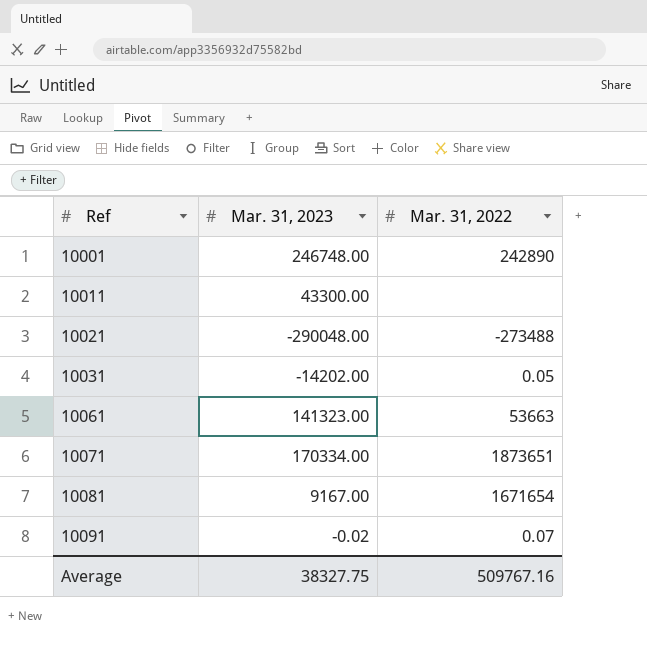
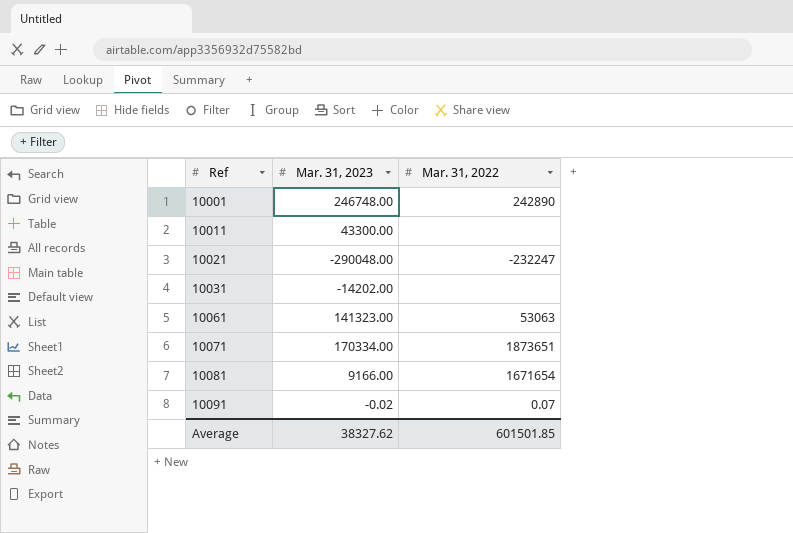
10021 | Mar. 31, 2022: -273488 -> -232247
10031 | Mar. 31, 2022: 0.05 -> none
10061 | Mar. 31, 2022: 53663 -> 53063
10081 | Mar. 31, 2023: 9167.00 -> 9166.00
Average | Mar. 31, 2023: 38327.75 -> 38327.62
Average | Mar. 31, 2022: 509767.16 -> 601501.85

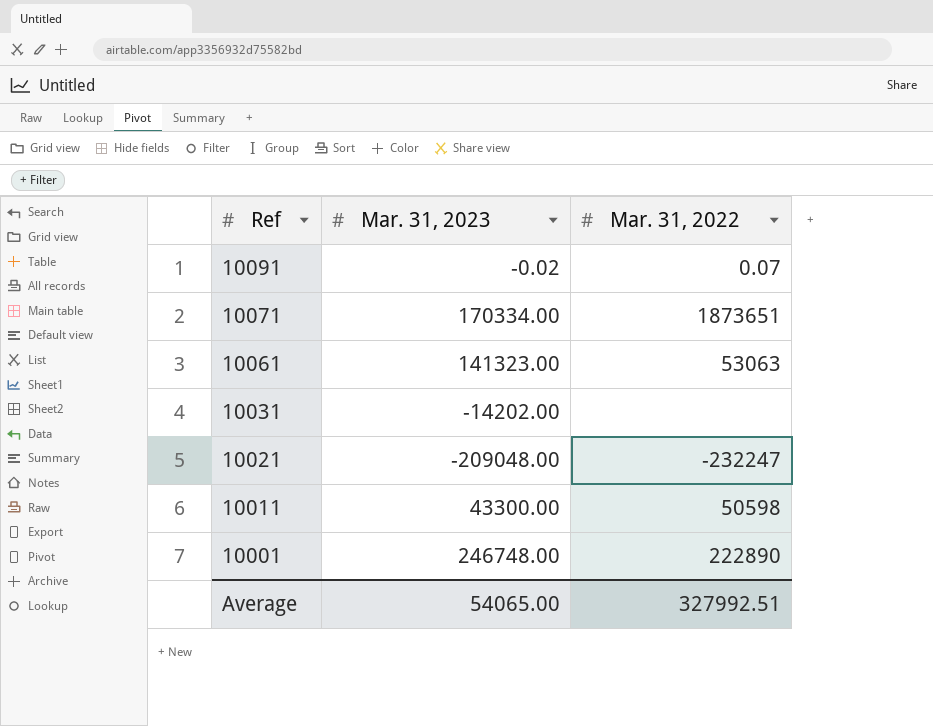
row order: Ref ascending -> Ref descending
row 10081: 9166.00 | 1671654 -> none
10021 | Mar. 31, 2023: -290048.00 -> -209048.00
10011 | Mar. 31, 2022: none -> 50598
10001 | Mar. 31, 2022: 242890 -> 222890
Average | Mar. 31, 2023: 38327.62 -> 54065.00
Average | Mar. 31, 2022: 601501.85 -> 327992.51

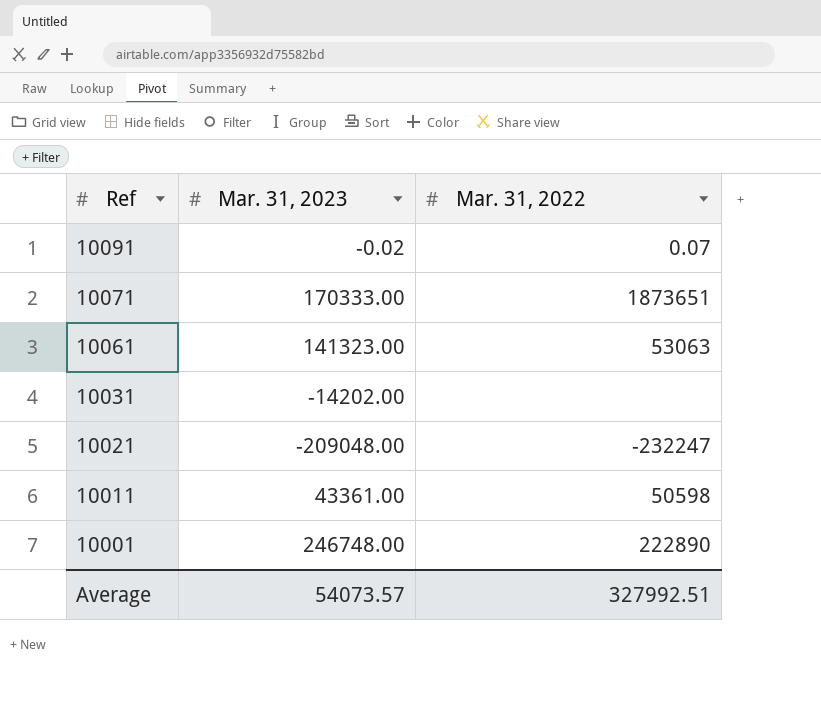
10071 | Mar. 31, 2023: 170334.00 -> 170333.00
10011 | Mar. 31, 2023: 43300.00 -> 43361.00
Average | Mar. 31, 2023: 54065.00 -> 54073.57

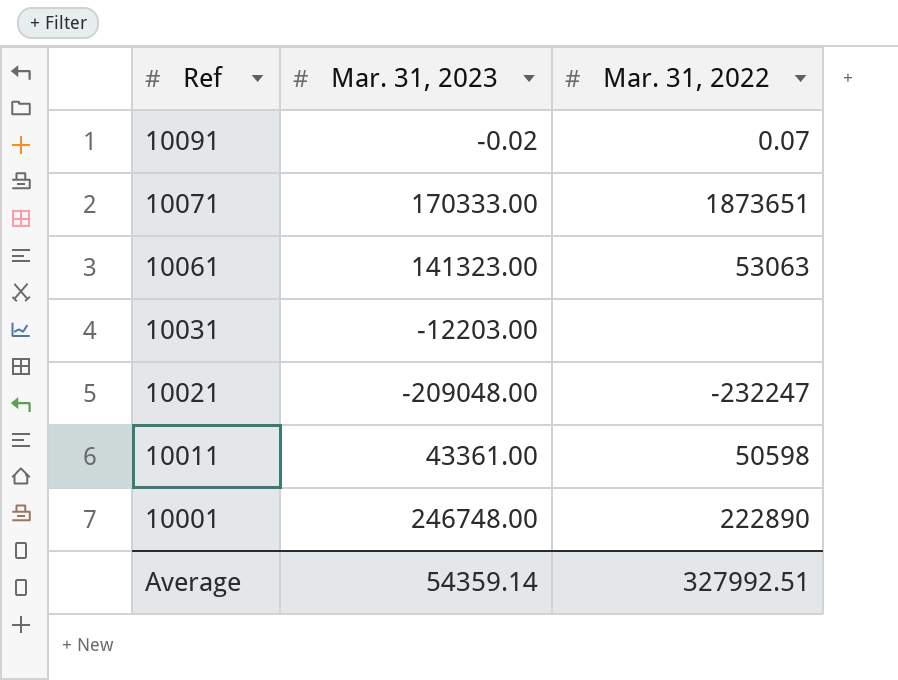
10031 | Mar. 31, 2023: -14202.00 -> -12203.00
Average | Mar. 31, 2023: 54073.57 -> 54359.14

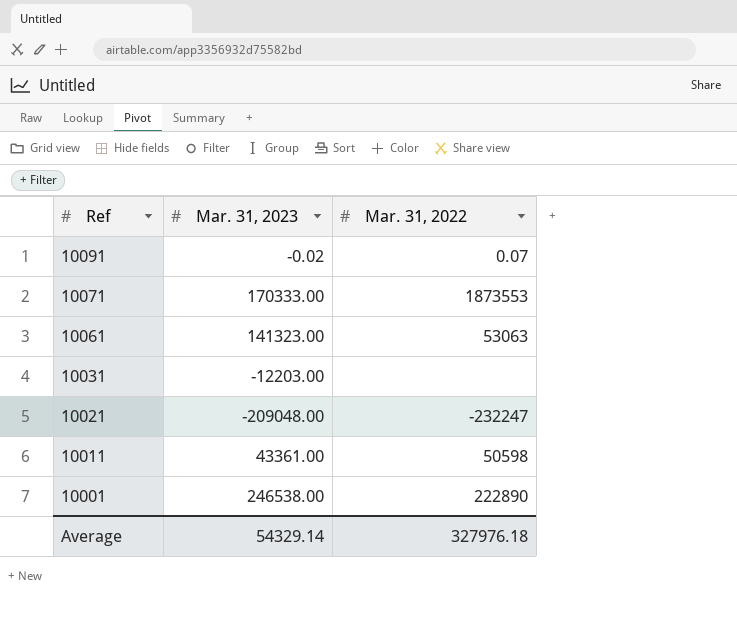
10071 | Mar. 31, 2022: 1873651 -> 1873553
10001 | Mar. 31, 2023: 246748.00 -> 246538.00
Average | Mar. 31, 2023: 54359.14 -> 54329.14
Average | Mar. 31, 2022: 327992.51 -> 327976.18

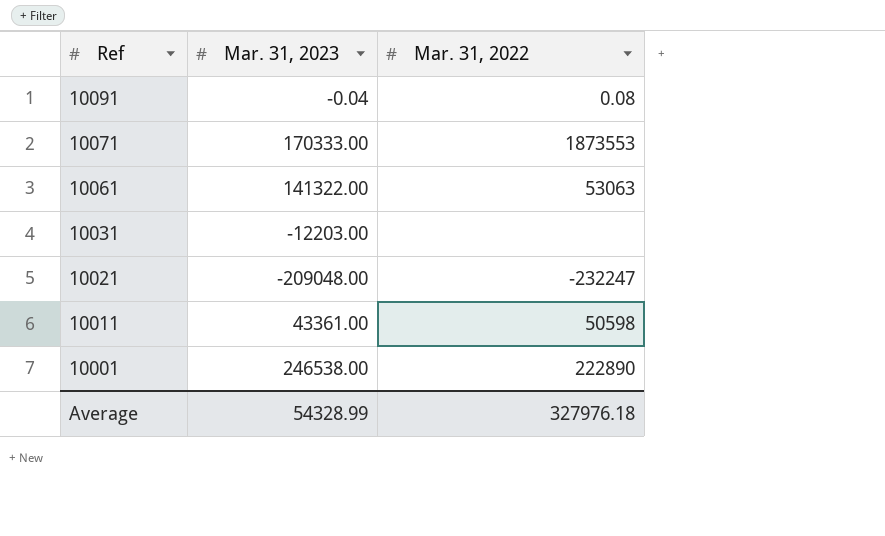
10091 | Mar. 31, 2023: -0.02 -> -0.04
10091 | Mar. 31, 2022: 0.07 -> 0.08
10061 | Mar. 31, 2023: 141323.00 -> 141322.00
Average | Mar. 31, 2023: 54329.14 -> 54328.99

